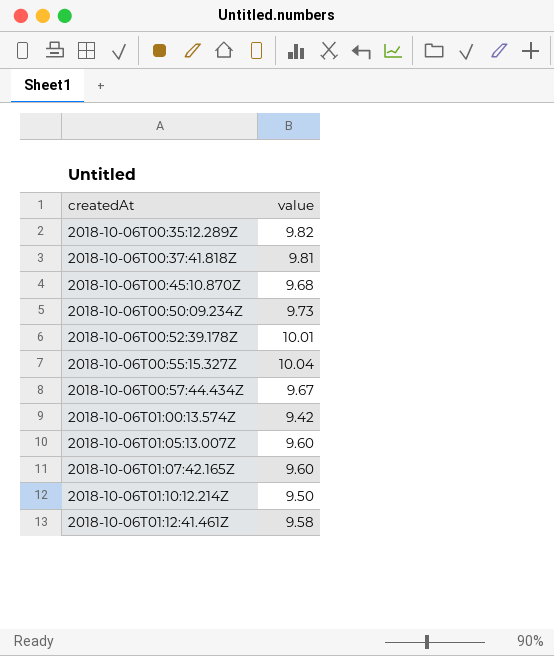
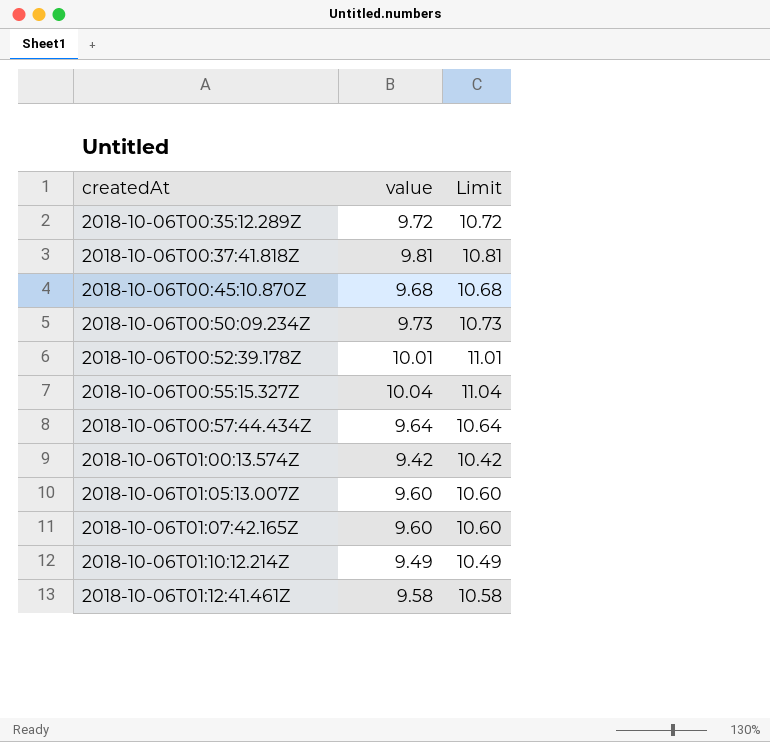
column Limit | formula: none -> [value] + 1
2018-10-06T00:35:12.289Z | value: 9.82 -> 9.72
2018-10-06T00:57:44.434Z | value: 9.67 -> 9.64
2018-10-06T01:10:12.214Z | value: 9.50 -> 9.49

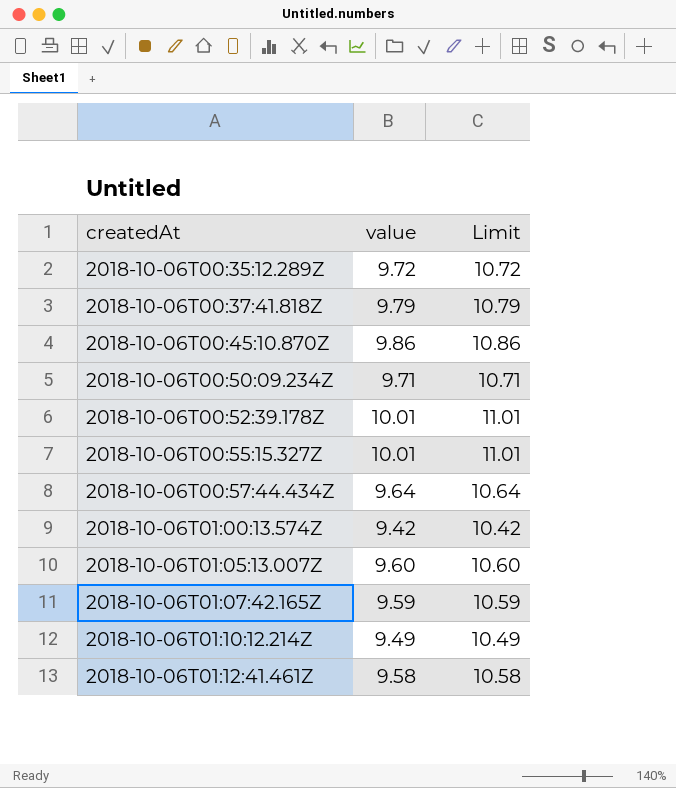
2018-10-06T00:37:41.818Z | value: 9.81 -> 9.79
2018-10-06T00:37:41.818Z | Limit: 10.81 -> 10.79
2018-10-06T00:45:10.870Z | value: 9.68 -> 9.86
2018-10-06T00:45:10.870Z | Limit: 10.68 -> 10.86
2018-10-06T00:50:09.234Z | value: 9.73 -> 9.71
2018-10-06T00:50:09.234Z | Limit: 10.73 -> 10.71
2018-10-06T00:55:15.327Z | value: 10.04 -> 10.01
2018-10-06T00:55:15.327Z | Limit: 11.04 -> 11.01
2018-10-06T01:07:42.165Z | value: 9.60 -> 9.59
2018-10-06T01:07:42.165Z | Limit: 10.60 -> 10.59

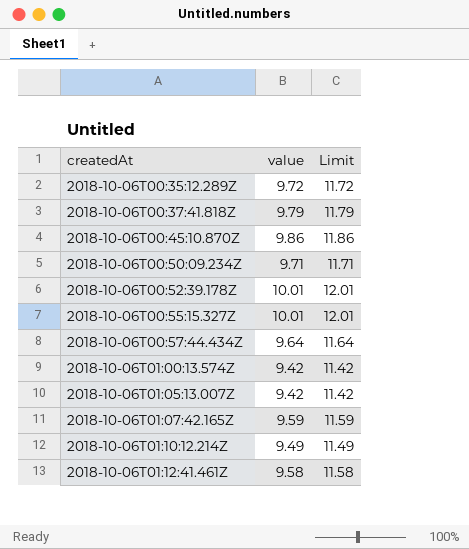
column Limit | formula: [value] + 1 -> [value] + 2
2018-10-06T01:05:13.007Z | value: 9.60 -> 9.42

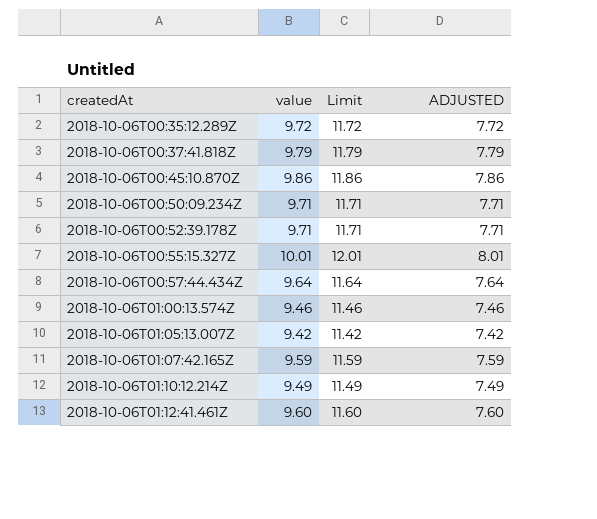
column ADJUSTED | formula: none -> [value] - 2
2018-10-06T00:52:39.178Z | value: 10.01 -> 9.71
2018-10-06T00:52:39.178Z | Limit: 12.01 -> 11.71
2018-10-06T01:00:13.574Z | value: 9.42 -> 9.46
2018-10-06T01:00:13.574Z | Limit: 11.42 -> 11.46
2018-10-06T01:12:41.461Z | value: 9.58 -> 9.60
2018-10-06T01:12:41.461Z | Limit: 11.58 -> 11.60

